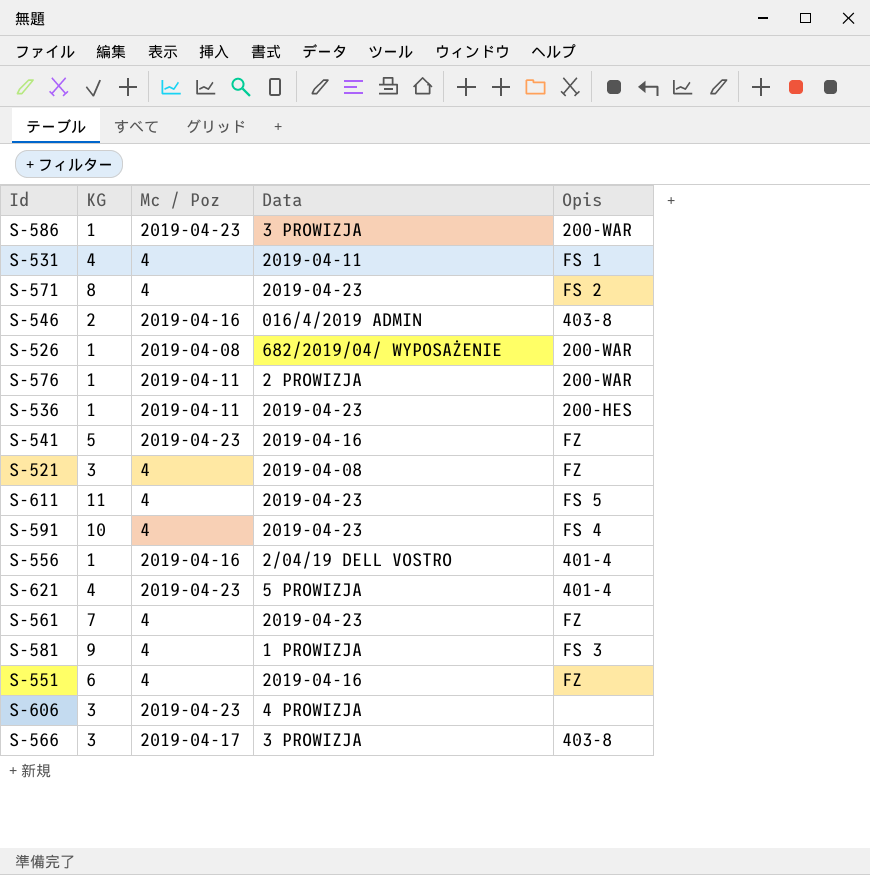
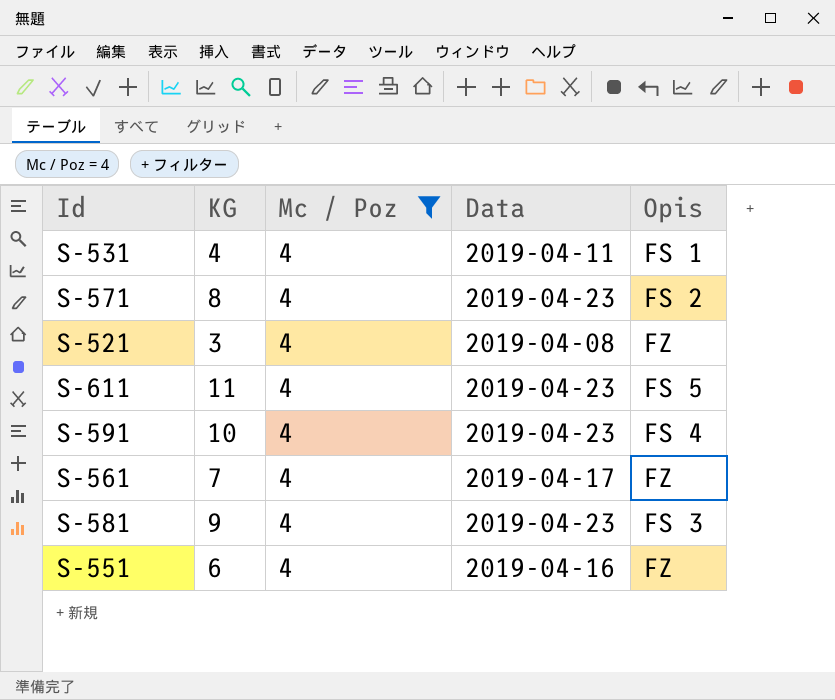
filter: none -> Mc / Poz = 4
S-561 | Data: 2019-04-23 -> 2019-04-17
S-581 | Data: 1 PROWIZJA -> 2019-04-23

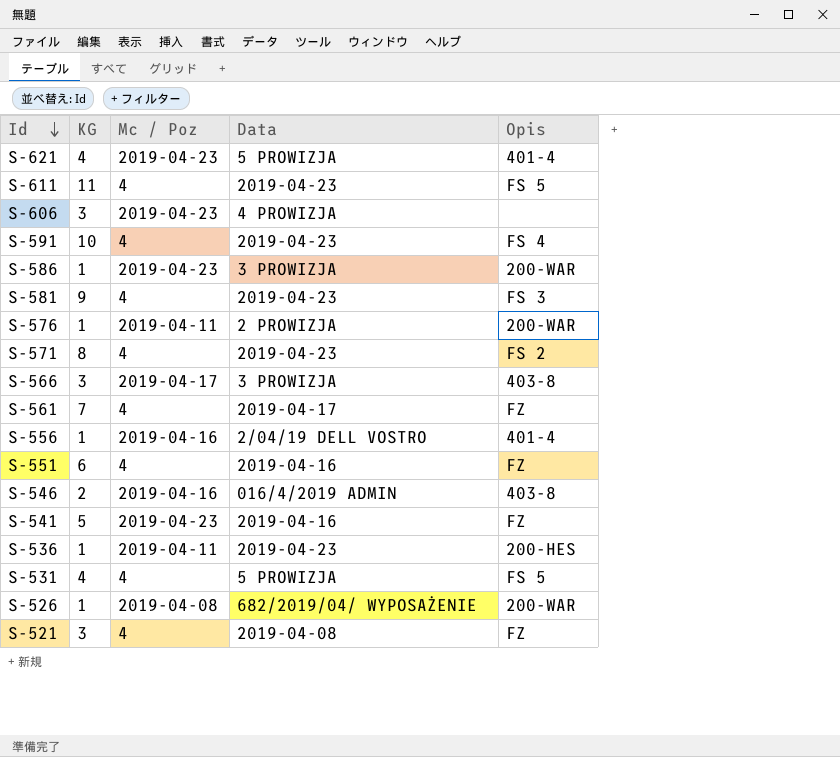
filter: Mc / Poz = 4 -> none
row order: none -> Id descending
S-531 | Data: 2019-04-11 -> 5 PROWIZJA
S-531 | Opis: FS 1 -> FS 5

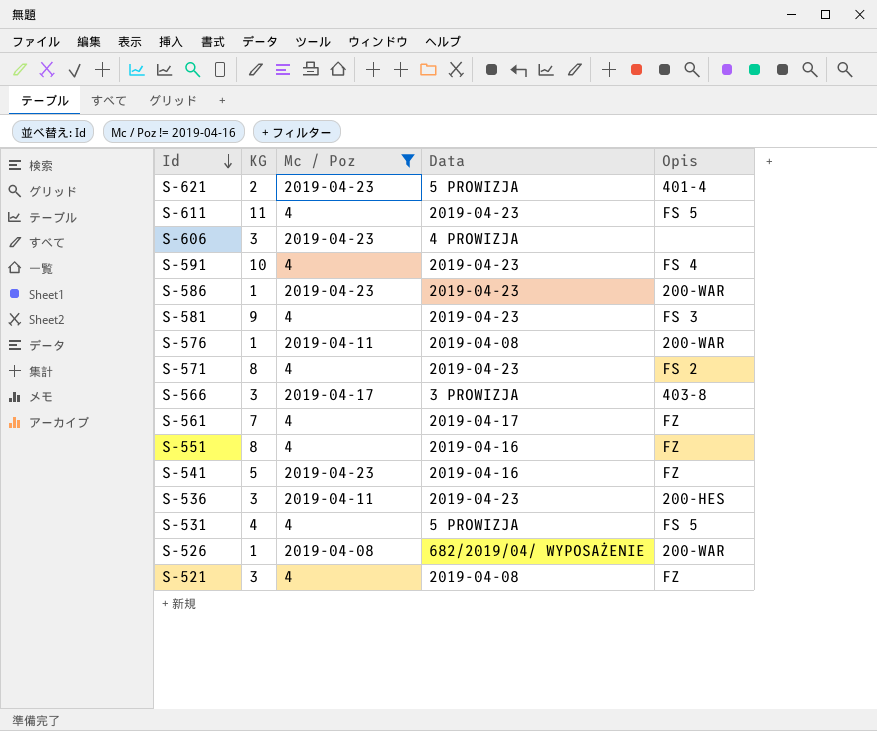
filter: none -> Mc / Poz != 2019-04-16
S-621 | KG: 4 -> 2
S-586 | Data: 3 PROWIZJA -> 2019-04-23
S-576 | Data: 2 PROWIZJA -> 2019-04-08
S-551 | KG: 6 -> 8
S-536 | KG: 1 -> 3

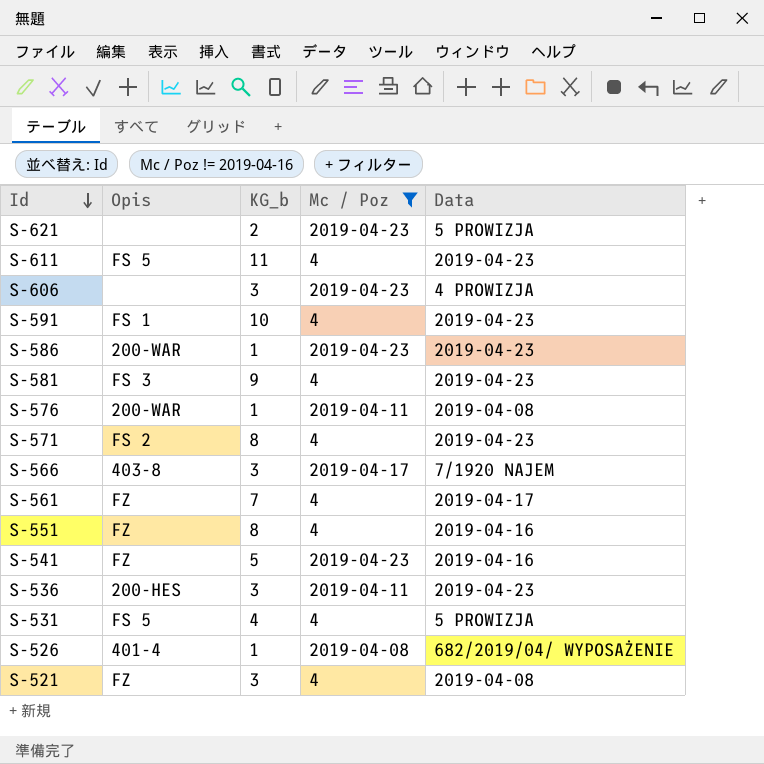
column Opis | position: 5 -> 2
column name: KG -> KG_b
S-621 | Opis: 401-4 -> none
S-591 | Opis: FS 4 -> FS 1
S-566 | Data: 3 PROWIZJA -> 7/1920 NAJEM
S-526 | Opis: 200-WAR -> 401-4

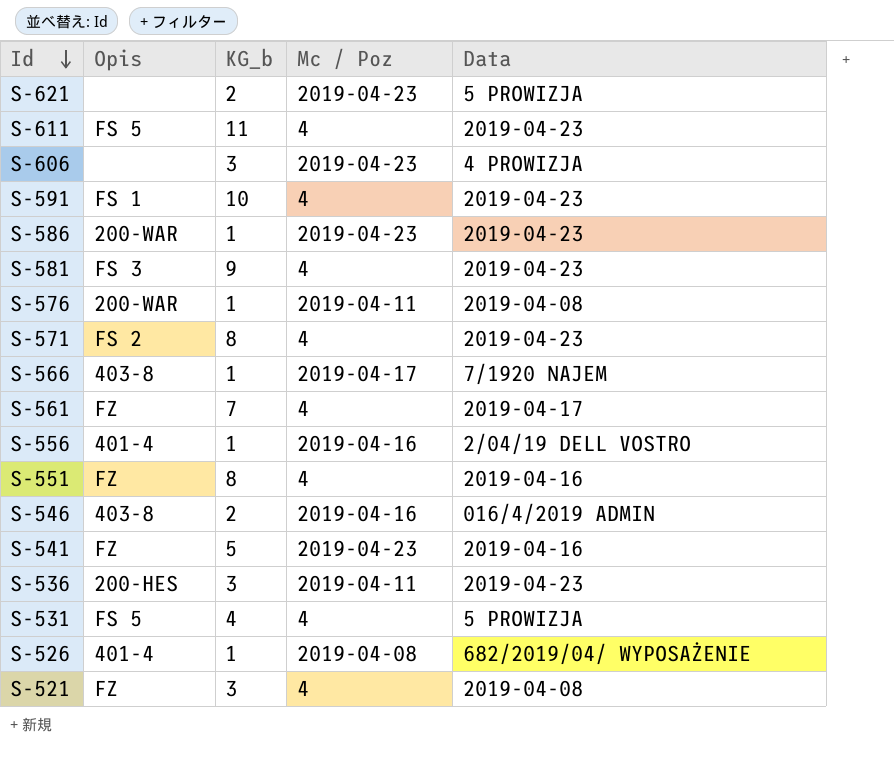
filter: Mc / Poz != 2019-04-16 -> none
S-566 | KG_b: 3 -> 1

